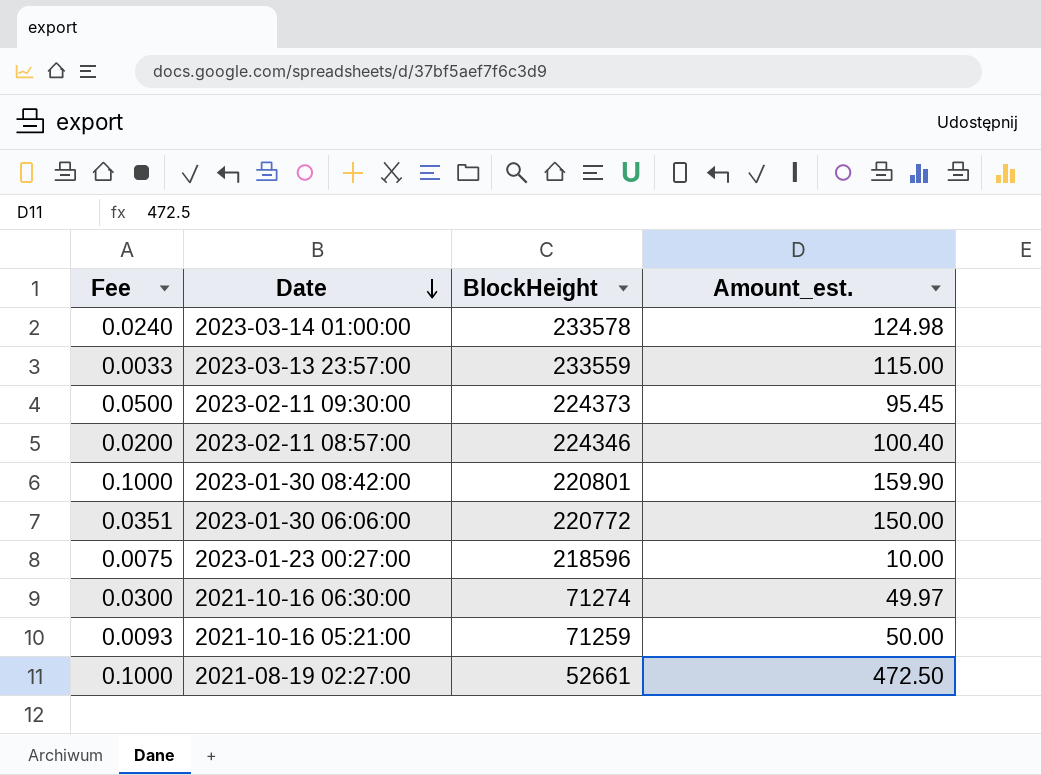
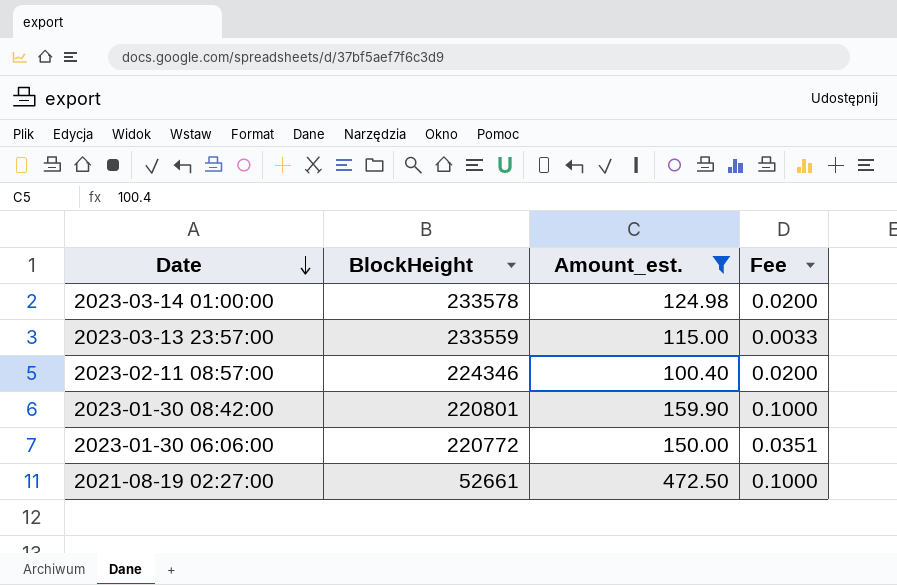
filter: none -> Amount_est. >= 100.40
column Fee | position: 1 -> 4
2023-03-14 01:00:00 | Fee: 0.0240 -> 0.0200

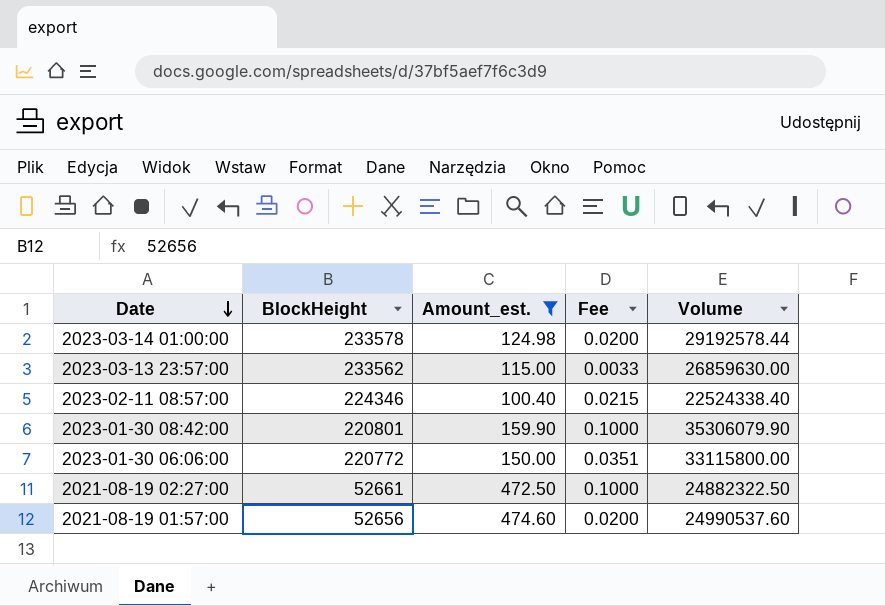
column Volume | formula: none -> [BlockHeight] * [Amount_est.]
2023-03-13 23:57:00 | BlockHeight: 233559 -> 233562
2023-02-11 08:57:00 | Fee: 0.0200 -> 0.0215
row 2021-08-19 01:57:00: none -> 52656 | 474.60 | 0.0200 | 24990537.60

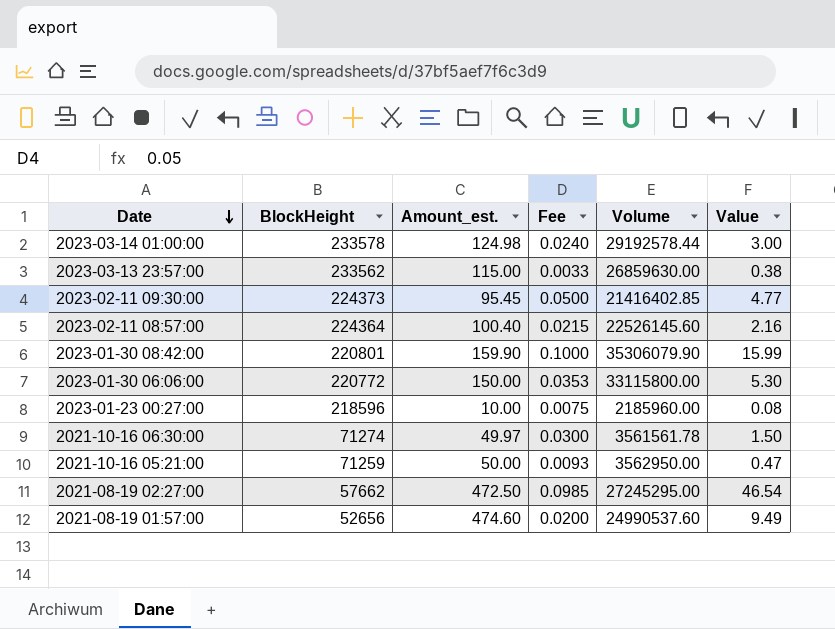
filter: Amount_est. >= 100.40 -> none
column Value | formula: none -> [Amount_est.] * [Fee]
2023-03-14 01:00:00 | Fee: 0.0200 -> 0.0240
2023-02-11 08:57:00 | BlockHeight: 224346 -> 224364
2023-02-11 08:57:00 | Volume: 22524338.40 -> 22526145.60
2023-01-30 06:06:00 | Fee: 0.0351 -> 0.0353
2021-08-19 02:27:00 | BlockHeight: 52661 -> 57662
2021-08-19 02:27:00 | Fee: 0.1000 -> 0.0985
2021-08-19 02:27:00 | Volume: 24882322.50 -> 27245295.00

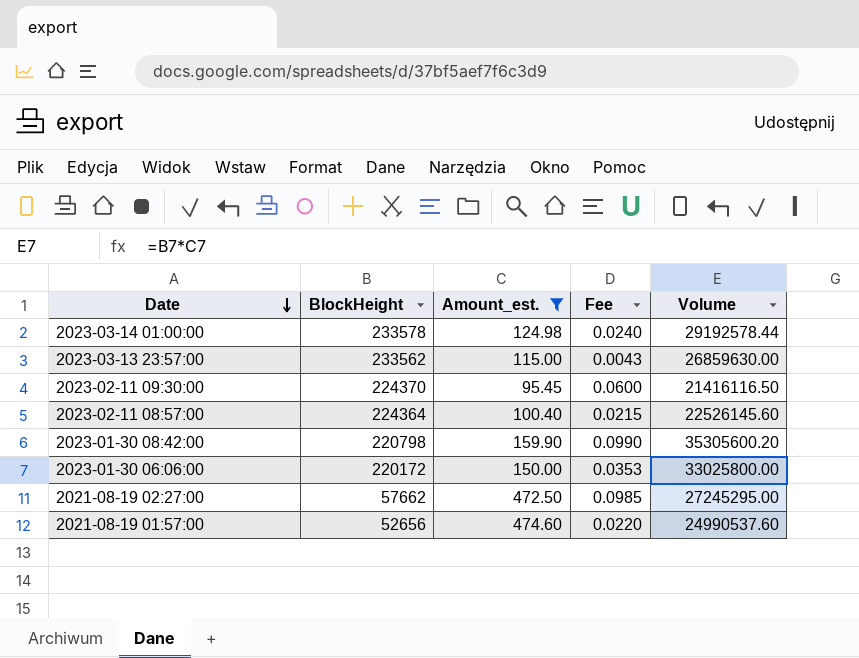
filter: none -> Amount_est. >= 95.45
column Value | formula: [Amount_est.] * [Fee] -> none
2023-03-13 23:57:00 | Fee: 0.0033 -> 0.0043
2023-02-11 09:30:00 | BlockHeight: 224373 -> 224370
2023-02-11 09:30:00 | Fee: 0.0500 -> 0.0600
2023-02-11 09:30:00 | Volume: 21416402.85 -> 21416116.50
2023-01-30 08:42:00 | BlockHeight: 220801 -> 220798
2023-01-30 08:42:00 | Fee: 0.1000 -> 0.0990
2023-01-30 08:42:00 | Volume: 35306079.90 -> 35305600.20
2023-01-30 06:06:00 | BlockHeight: 220772 -> 220172
2023-01-30 06:06:00 | Volume: 33115800.00 -> 33025800.00
2021-08-19 01:57:00 | Fee: 0.0200 -> 0.0220

